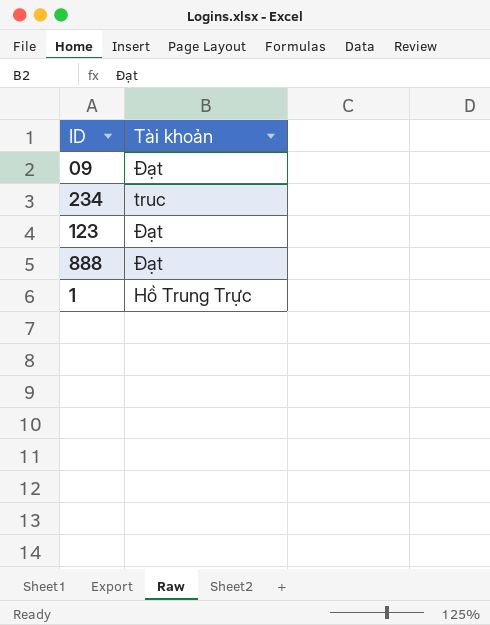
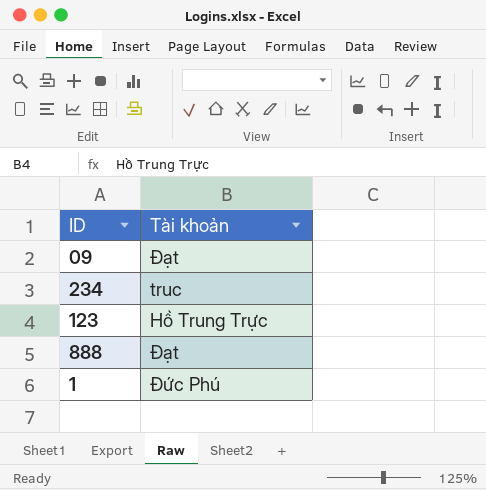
123 | Tài khoản: Đạt -> Hồ Trung Trực
1 | Tài khoản: Hồ Trung Trực -> Đức Phú

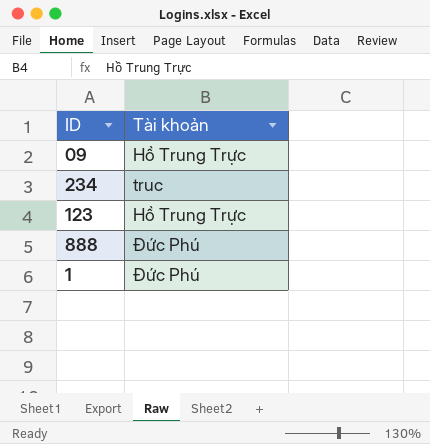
09 | Tài khoản: Đạt -> Hồ Trung Trực
888 | Tài khoản: Đạt -> Đức Phú

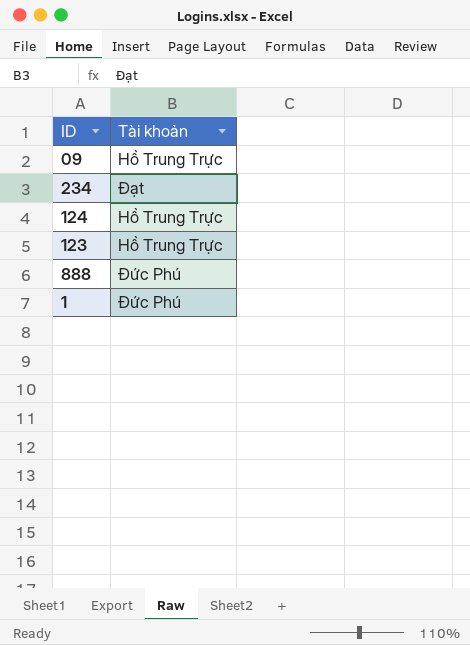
234 | Tài khoản: truc -> Đạt
row 124: none -> Hồ Trung Trực

